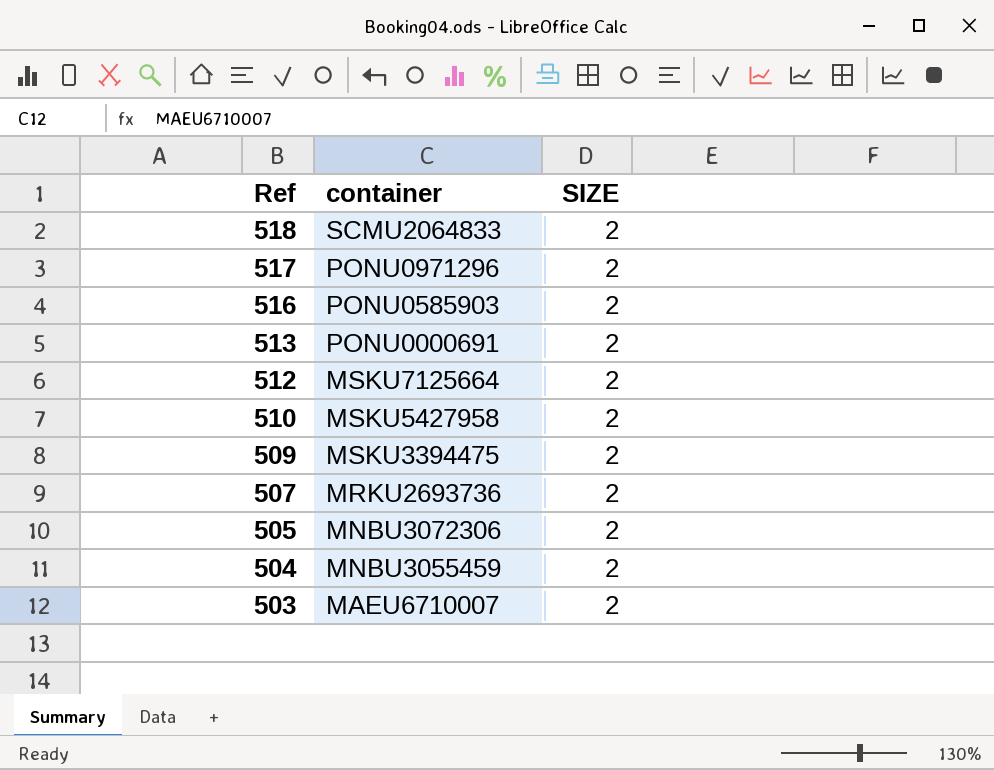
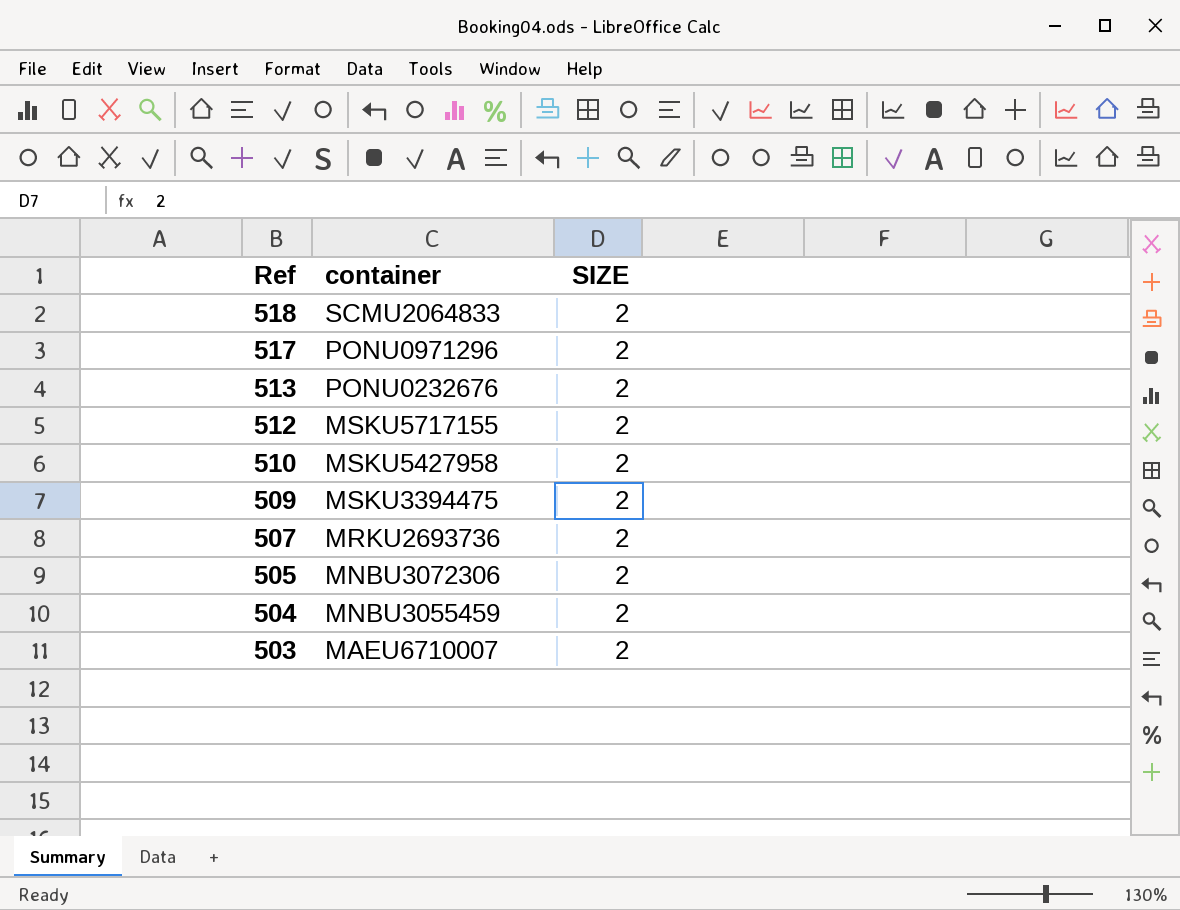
row 516: PONU0585903 | 2 -> none
513 | container: PONU0000691 -> PONU0232676
512 | container: MSKU7125664 -> MSKU5717155

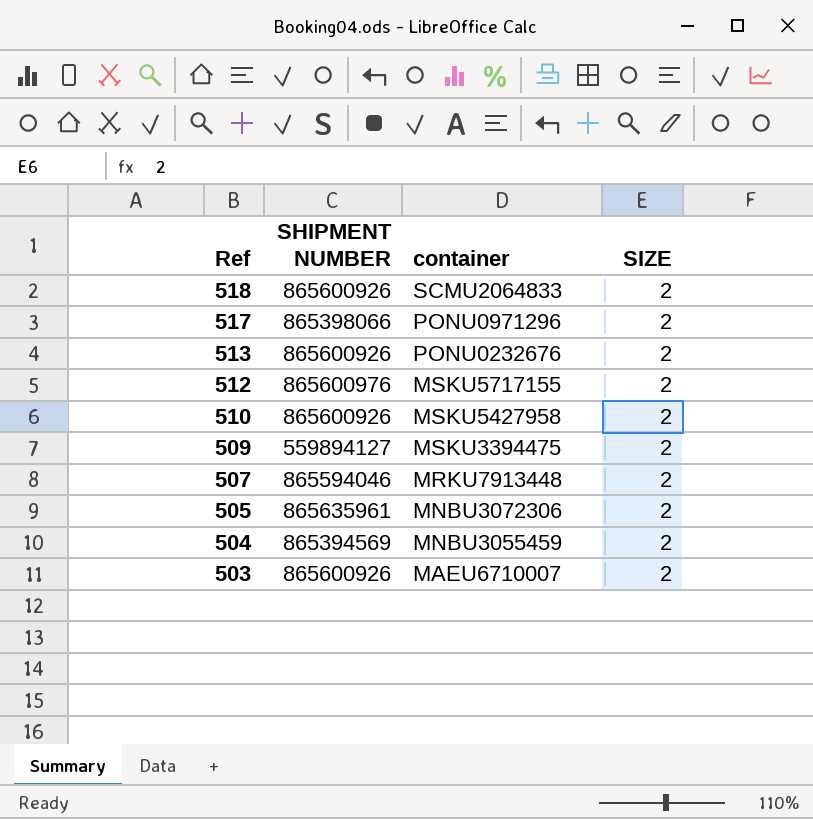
column SHIPMENT NUMBER | position: none -> 2
507 | container: MRKU2693736 -> MRKU7913448

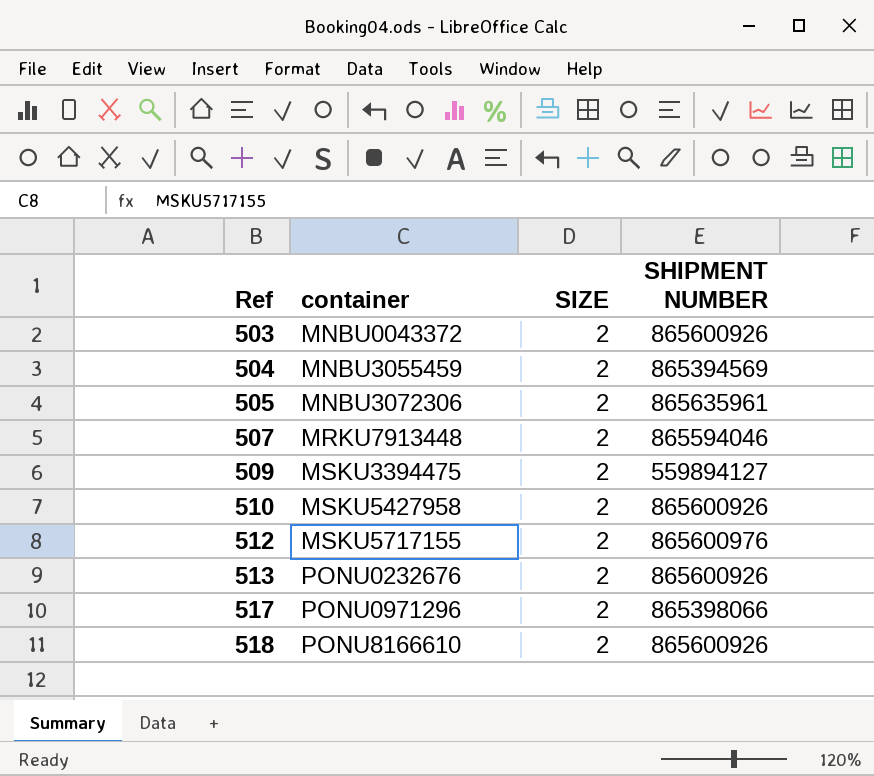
row order: Ref descending -> Ref ascending
column SHIPMENT NUMBER | position: 2 -> 4
503 | container: MAEU6710007 -> MNBU0043372
518 | container: SCMU2064833 -> PONU8166610

